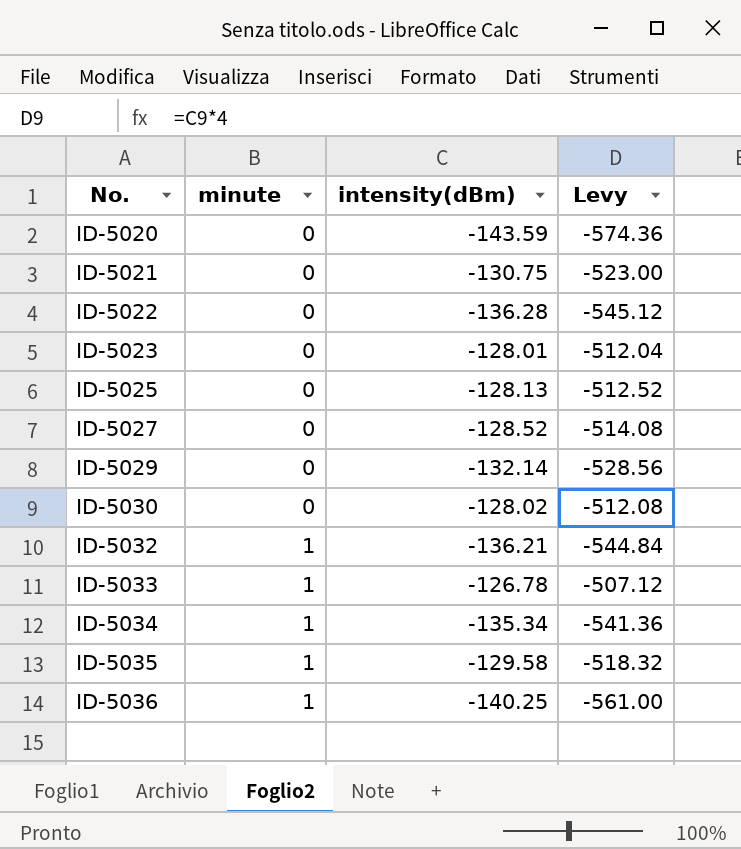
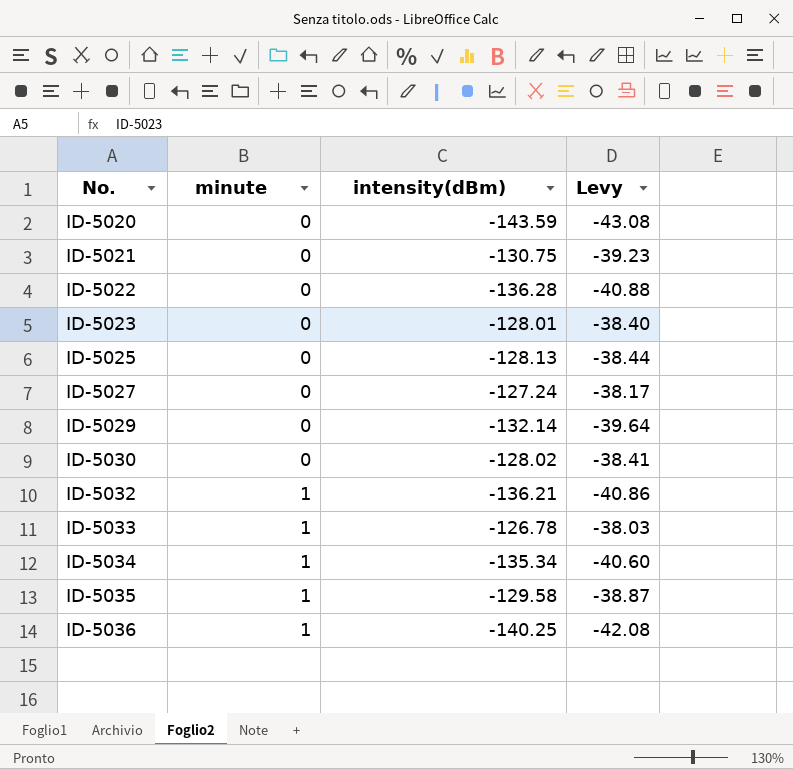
column Levy | formula: [intensity(dBm)] * 4 -> [intensity(dBm)] * 0.3
ID-5027 | intensity(dBm): -128.52 -> -127.24

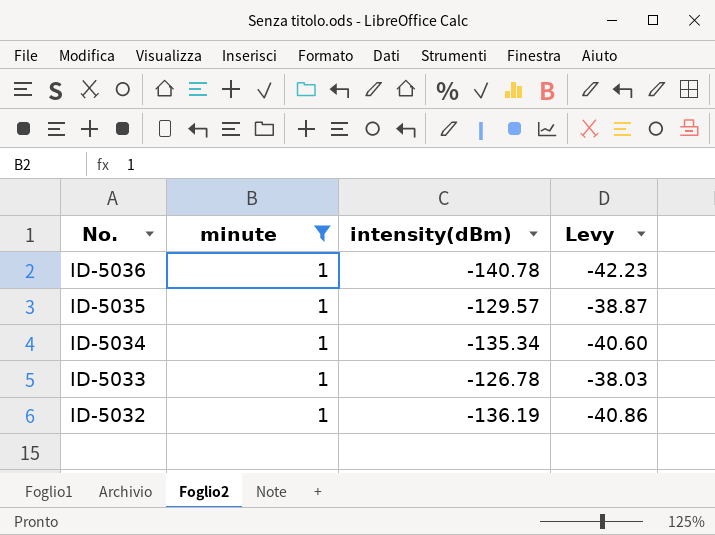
filter: none -> minute = 1
row order: No. ascending -> No. descending
ID-5036 | intensity(dBm): -140.25 -> -140.78
ID-5036 | Levy: -42.08 -> -42.23
ID-5035 | intensity(dBm): -129.58 -> -129.57
ID-5032 | intensity(dBm): -136.21 -> -136.19

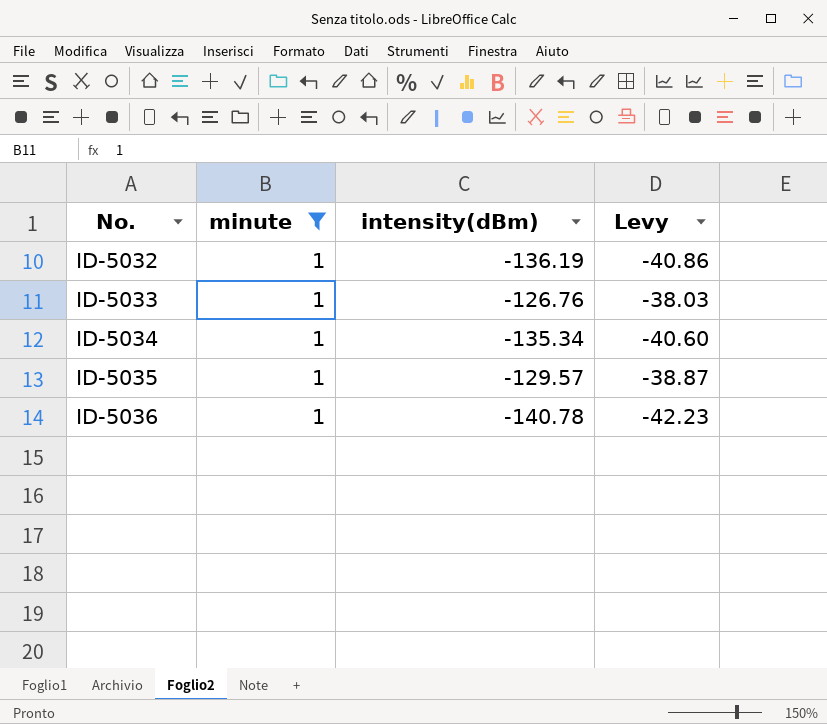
row order: No. descending -> No. ascending
ID-5033 | intensity(dBm): -126.78 -> -126.76

